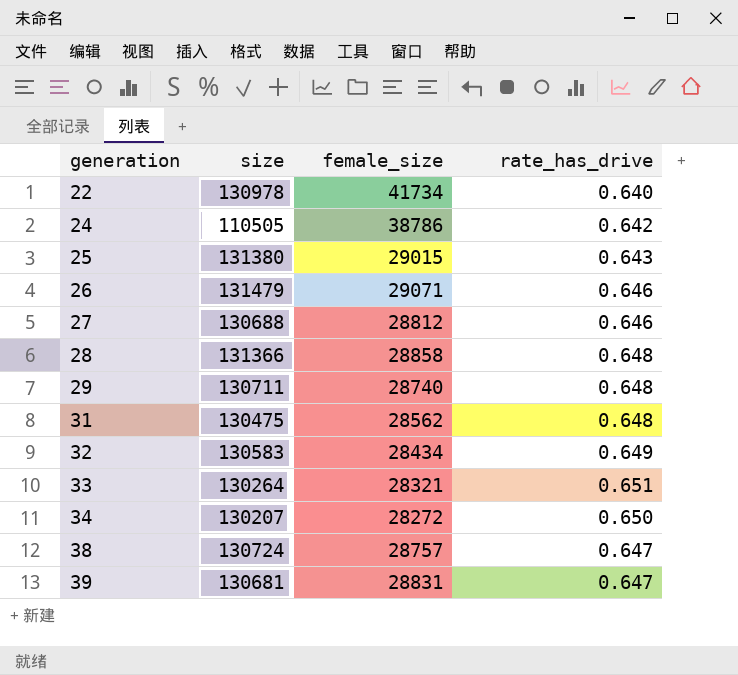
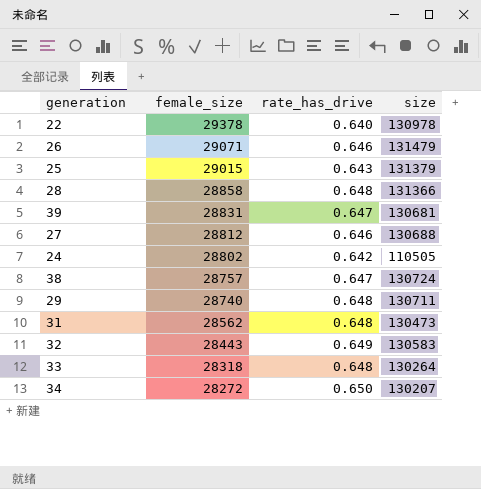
row order: generation ascending -> female_size descending
column size | position: 2 -> 4
22 | female_size: 41734 -> 29378
25 | size: 131380 -> 131379
24 | female_size: 38786 -> 28802
31 | size: 130475 -> 130473
32 | female_size: 28434 -> 28443
33 | female_size: 28321 -> 28318
33 | rate_has_drive: 0.651 -> 0.648

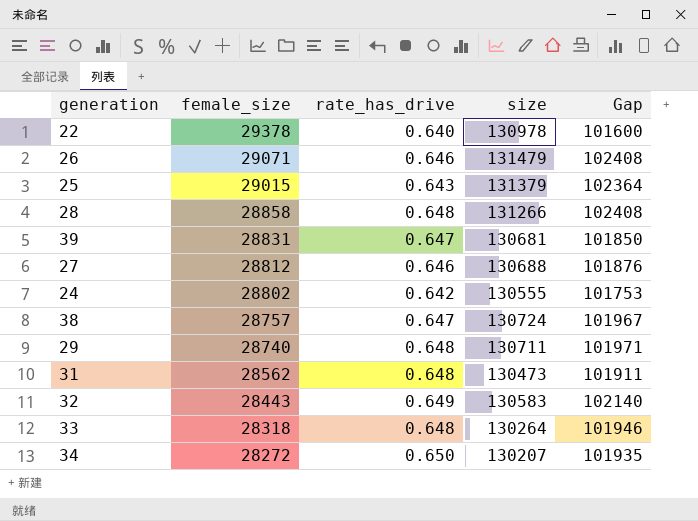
column Gap | formula: none -> [size] - [female_size]
28 | size: 131366 -> 131266
24 | size: 110505 -> 130555

